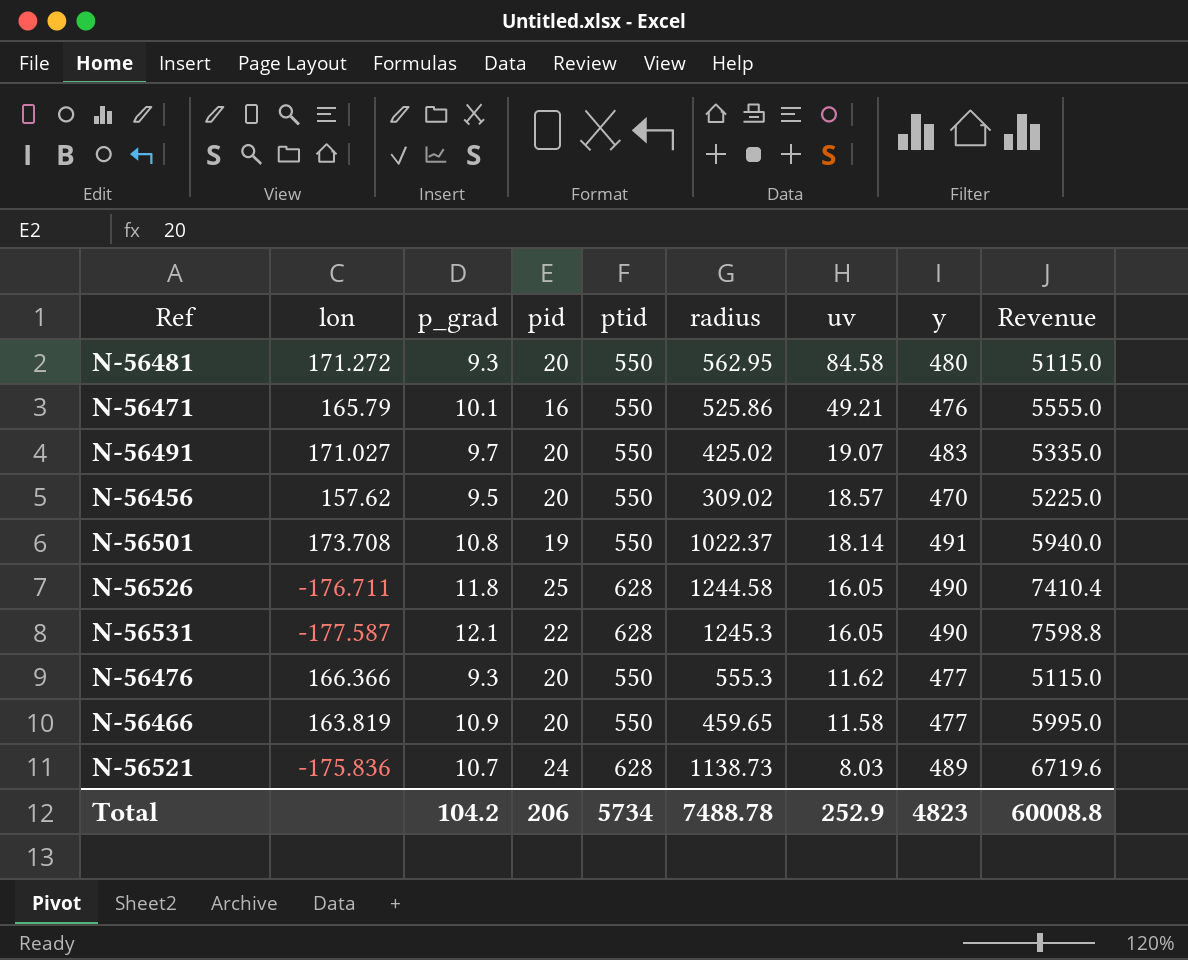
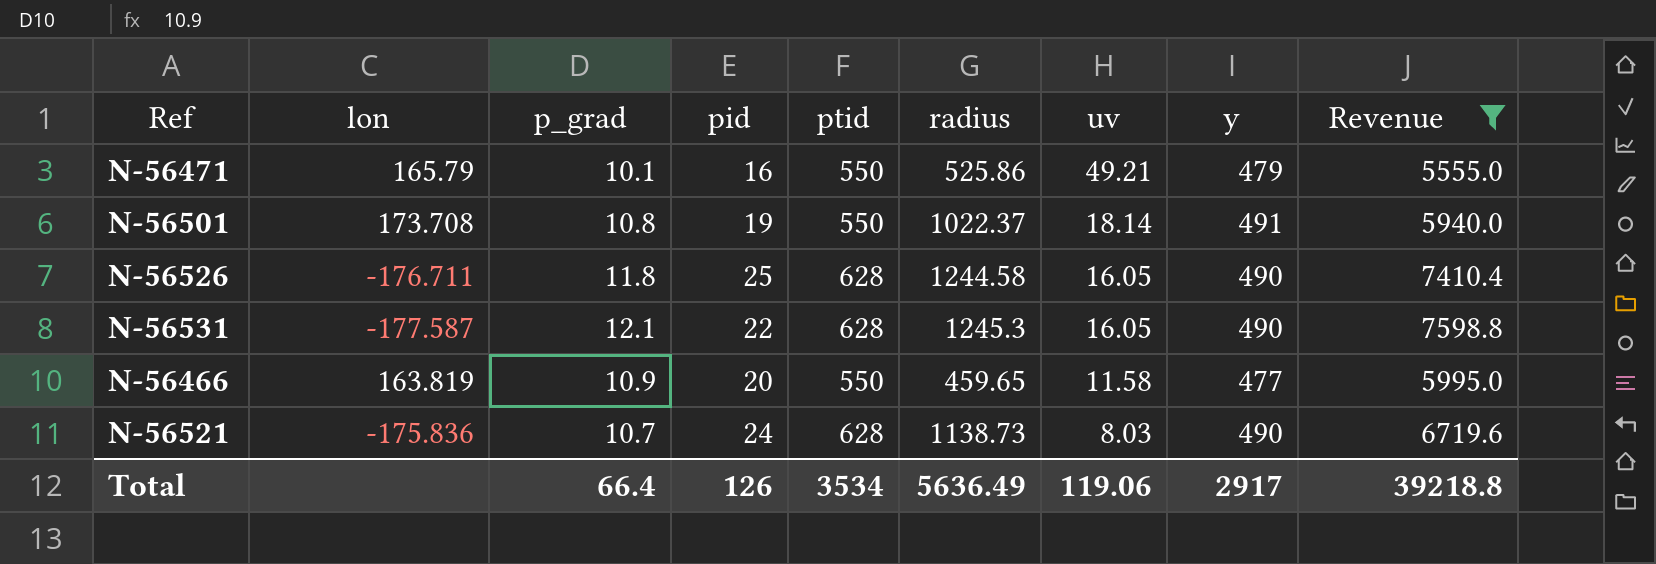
filter: none -> Revenue >= 5555.0
N-56471 | y: 476 -> 479
N-56521 | y: 489 -> 490
Total | p_grad: 104.2 -> 66.4
Total | pid: 206 -> 126
Total | ptid: 5734 -> 3534
Total | radius: 7488.78 -> 5636.49
Total | uv: 252.9 -> 119.06
Total | y: 4823 -> 2917
Total | Revenue: 60008.8 -> 39218.8

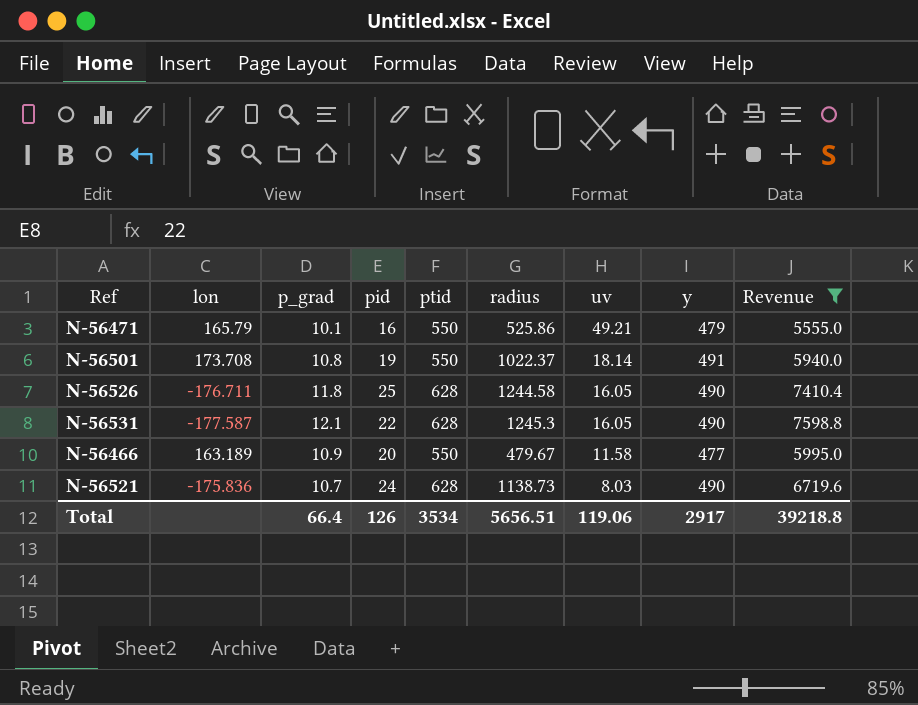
N-56466 | lon: 163.819 -> 163.189
N-56466 | radius: 459.65 -> 479.67
Total | radius: 5636.49 -> 5656.51

